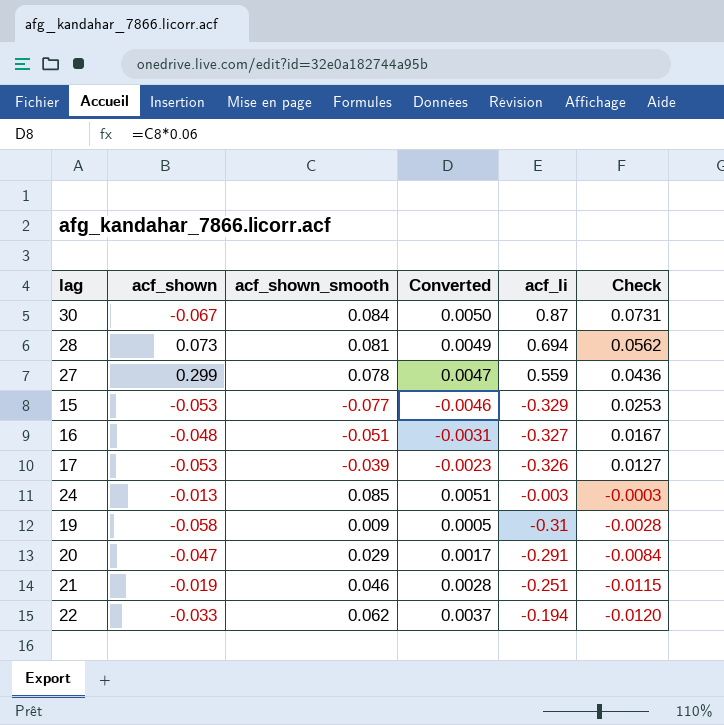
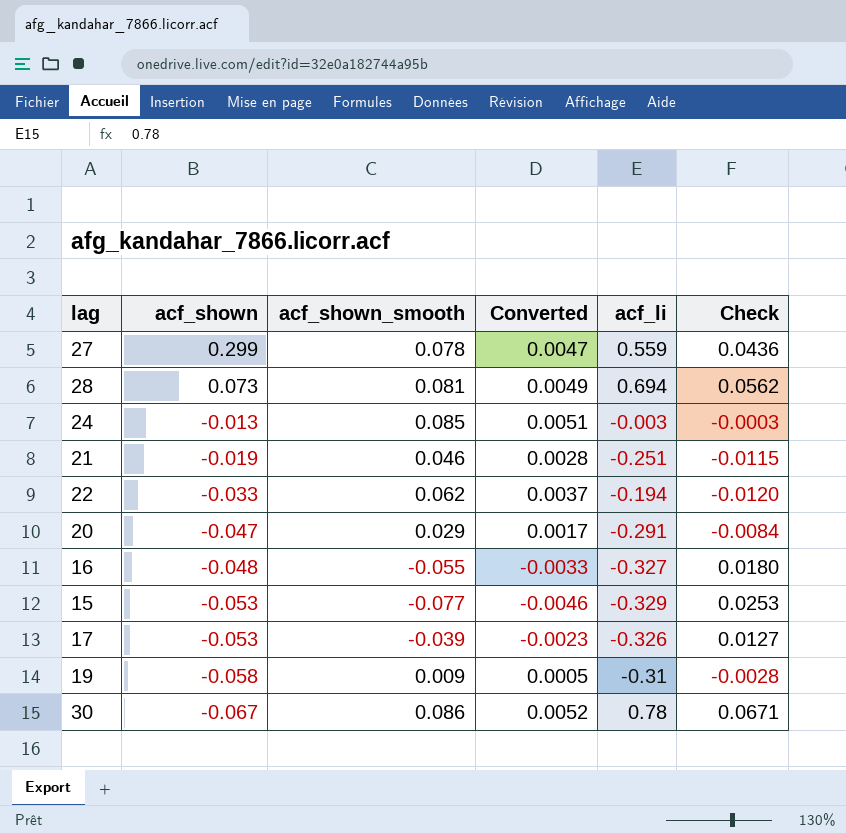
row order: Check descending -> acf_shown descending
16 | acf_shown_smooth: -0.051 -> -0.055
16 | Converted: -0.0031 -> -0.0033
16 | Check: 0.0167 -> 0.0180
30 | acf_shown_smooth: 0.084 -> 0.086
30 | Converted: 0.0050 -> 0.0052
30 | acf_li: 0.87 -> 0.78
30 | Check: 0.0731 -> 0.0671

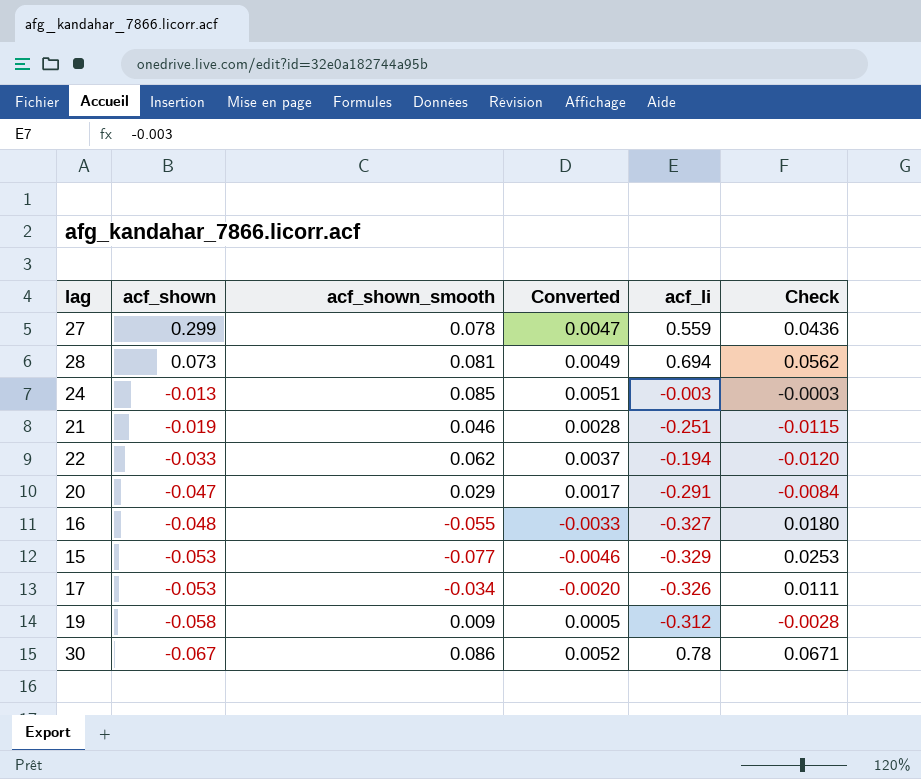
17 | acf_shown_smooth: -0.039 -> -0.034
17 | Converted: -0.0023 -> -0.0020
17 | Check: 0.0127 -> 0.0111
19 | acf_li: -0.31 -> -0.312

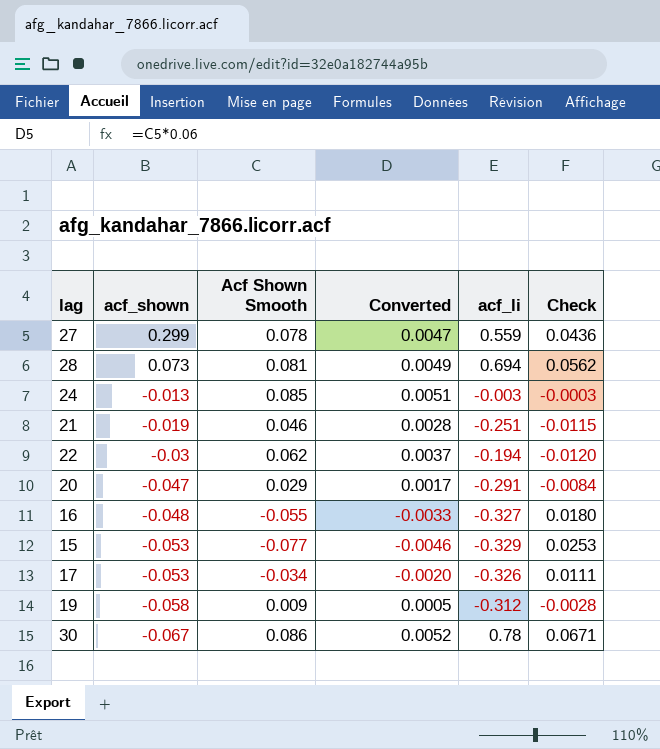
column name: acf_shown_smooth -> Acf Shown Smooth
22 | acf_shown: -0.033 -> -0.03

